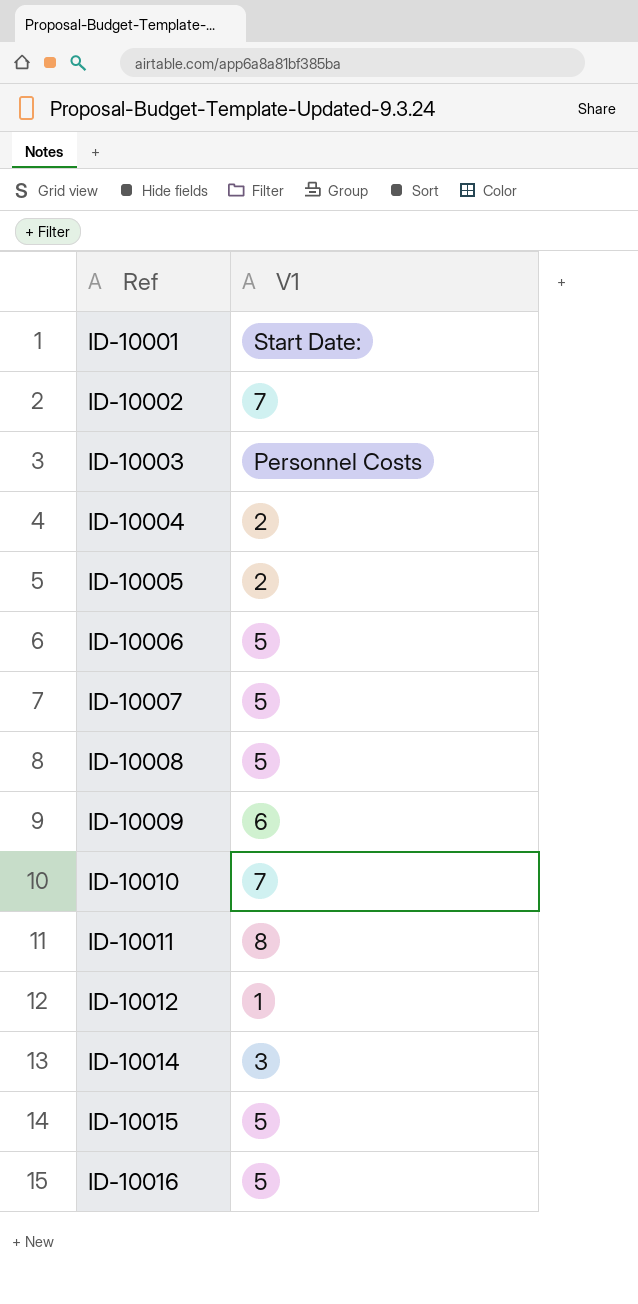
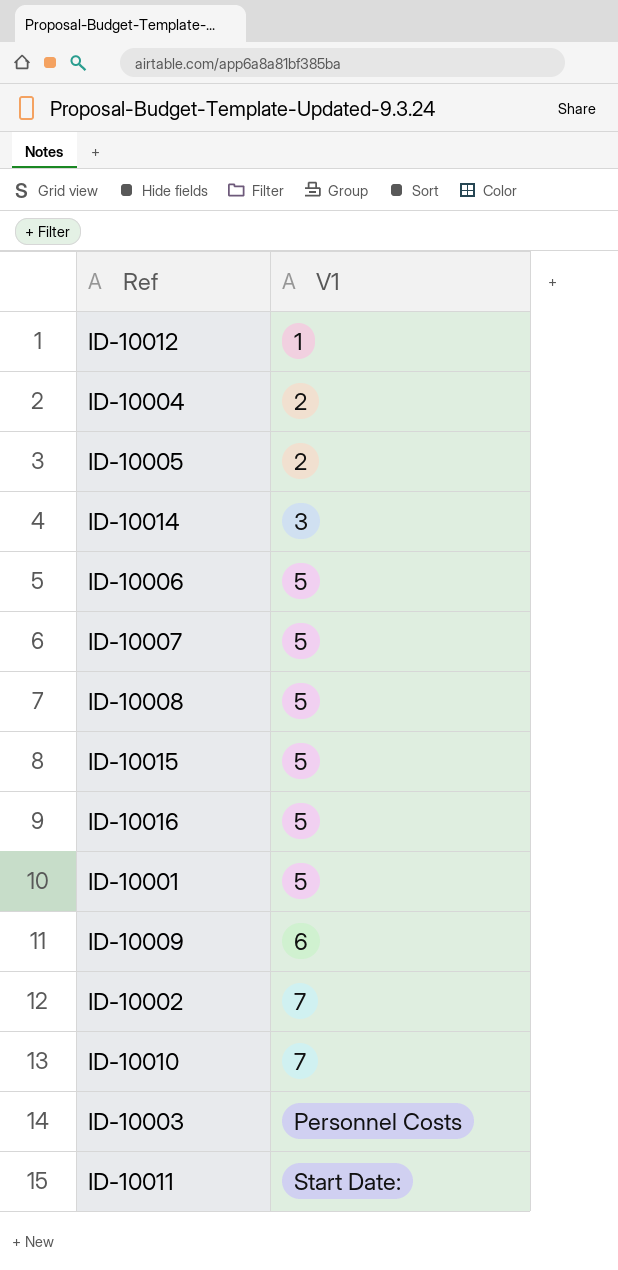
row order: Ref ascending -> V1 ascending
ID-10001 | V1: Start Date: -> 5
ID-10011 | V1: 8 -> Start Date:

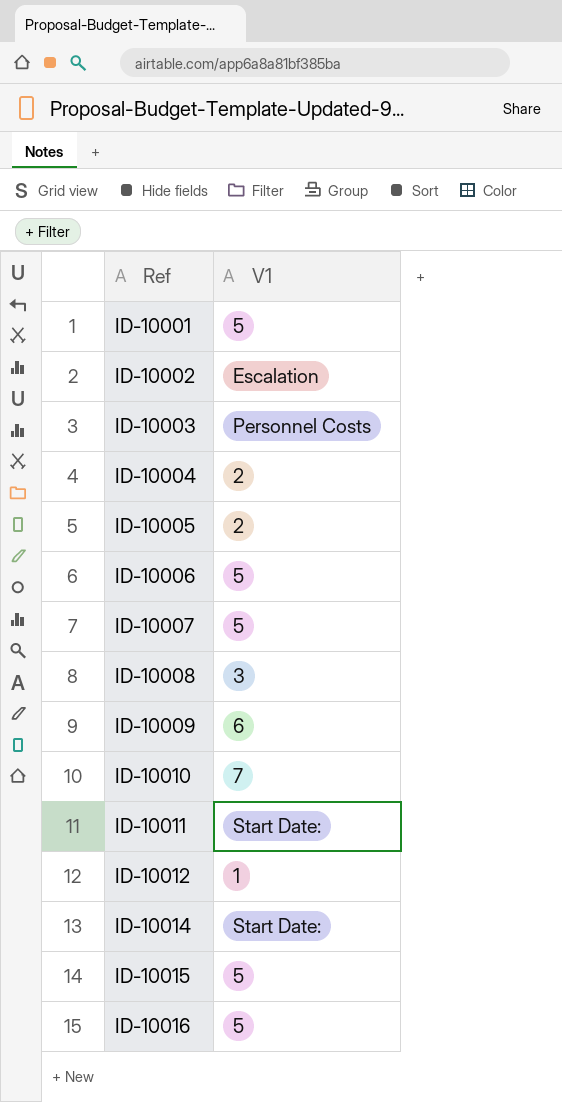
row order: V1 ascending -> Ref ascending
ID-10002 | V1: 7 -> Escalation
ID-10008 | V1: 5 -> 3
ID-10014 | V1: 3 -> Start Date:

